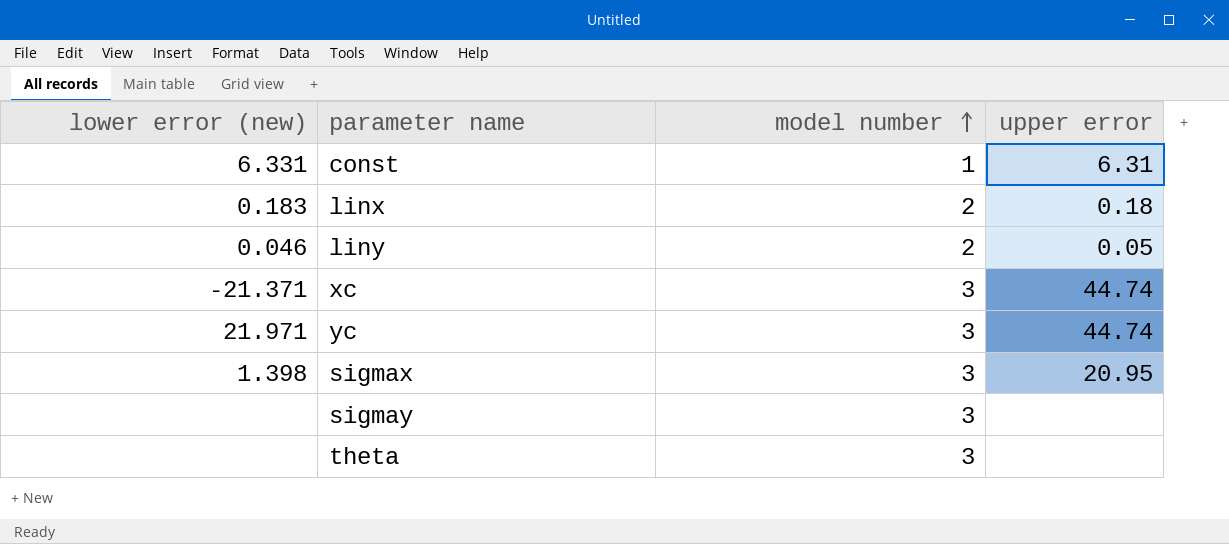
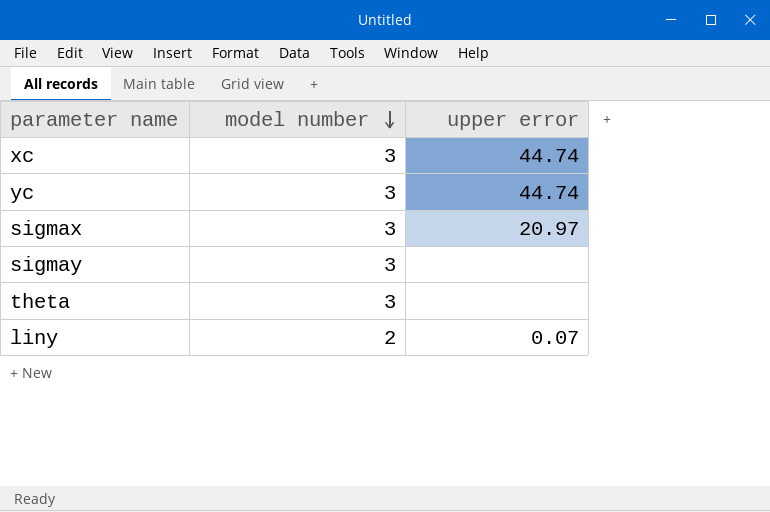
row order: model number ascending -> model number descending
column lower error (new) | position: 1 -> none
row const: 6.331 | 1 | 6.31 -> none
row linx: 0.183 | 2 | 0.18 -> none
sigmax | upper error: 20.95 -> 20.97
liny | upper error: 0.05 -> 0.07

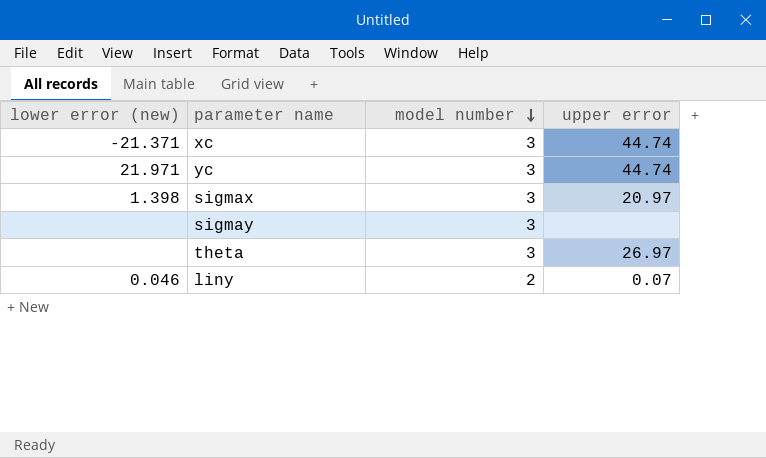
column lower error (new) | position: none -> 1
theta | upper error: none -> 26.97

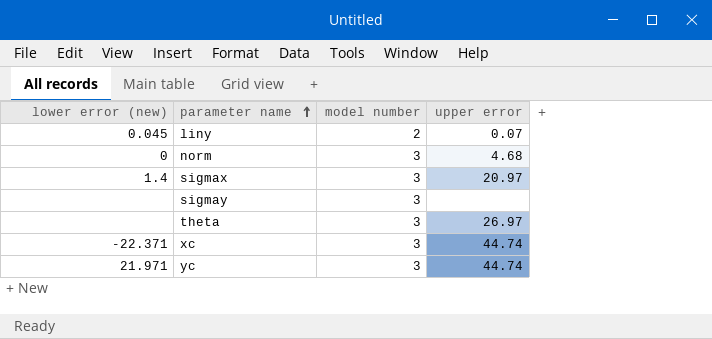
row order: model number descending -> parameter name ascending
liny | lower error (new): 0.046 -> 0.045
row norm: none -> 0 | 3 | 4.68
sigmax | lower error (new): 1.398 -> 1.4
xc | lower error (new): -21.371 -> -22.371

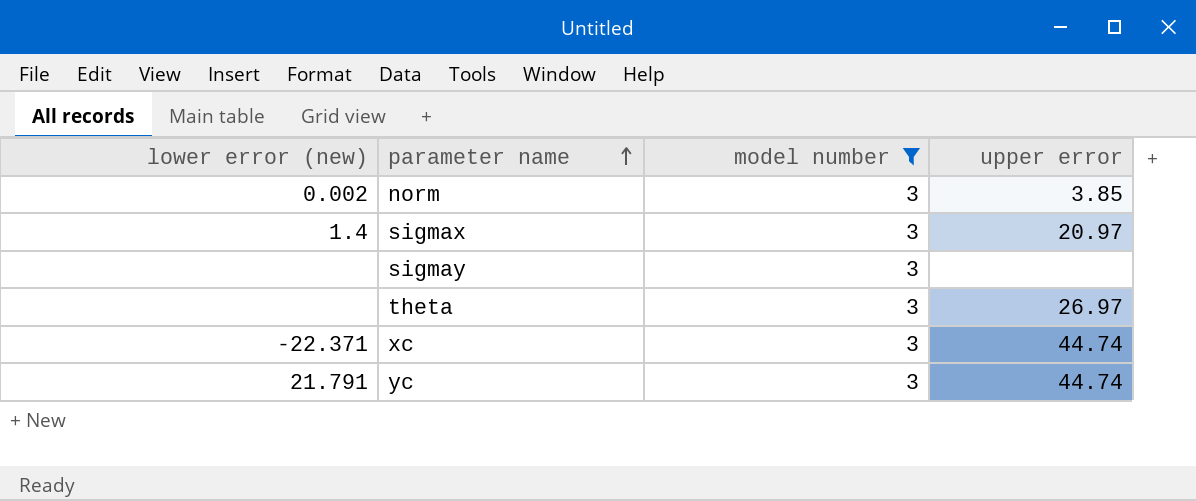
filter: none -> model number = 3
norm | lower error (new): 0 -> 0.002
norm | upper error: 4.68 -> 3.85
yc | lower error (new): 21.971 -> 21.791

